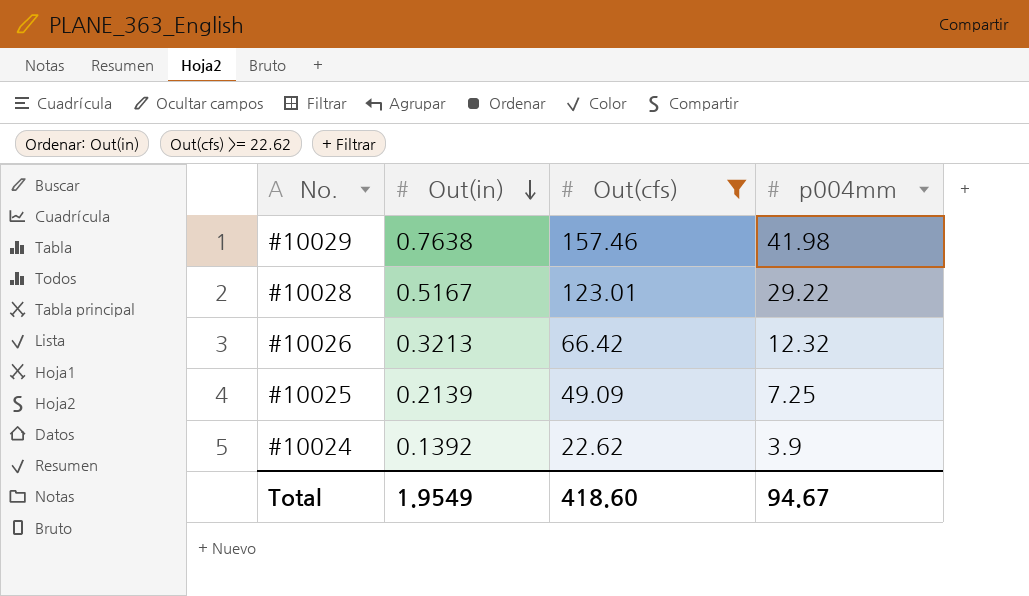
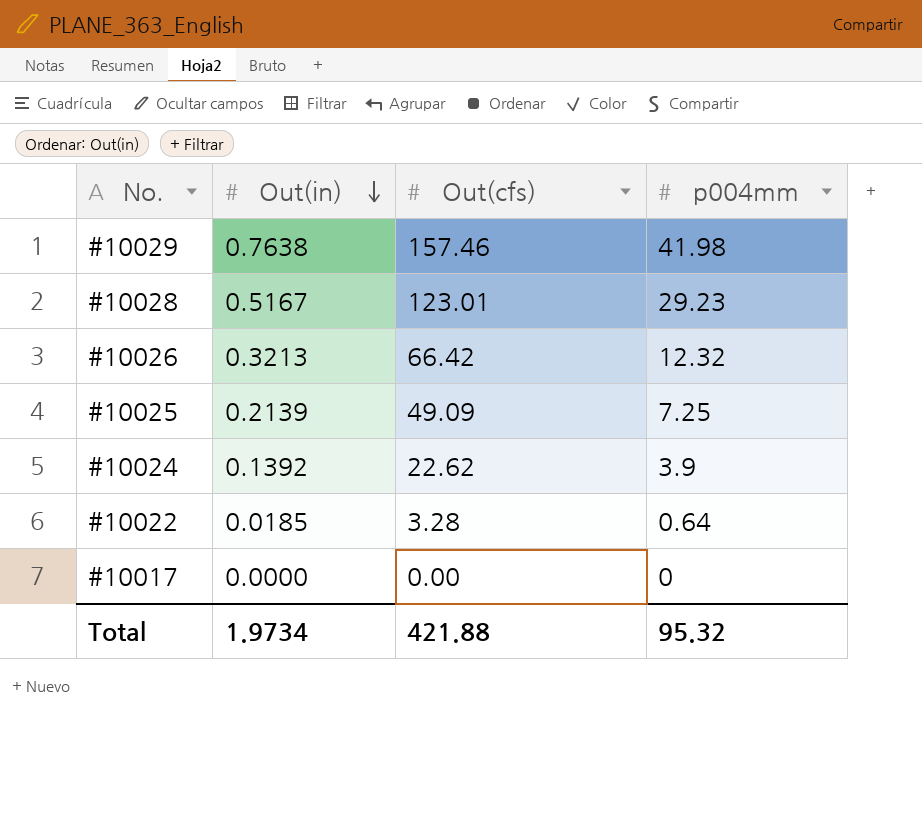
filter: Out(cfs) >= 22.62 -> none
#10028 | p004mm: 29.22 -> 29.23
Total | Out(in): 1.9549 -> 1.9734
Total | Out(cfs): 418.60 -> 421.88
Total | p004mm: 94.67 -> 95.32

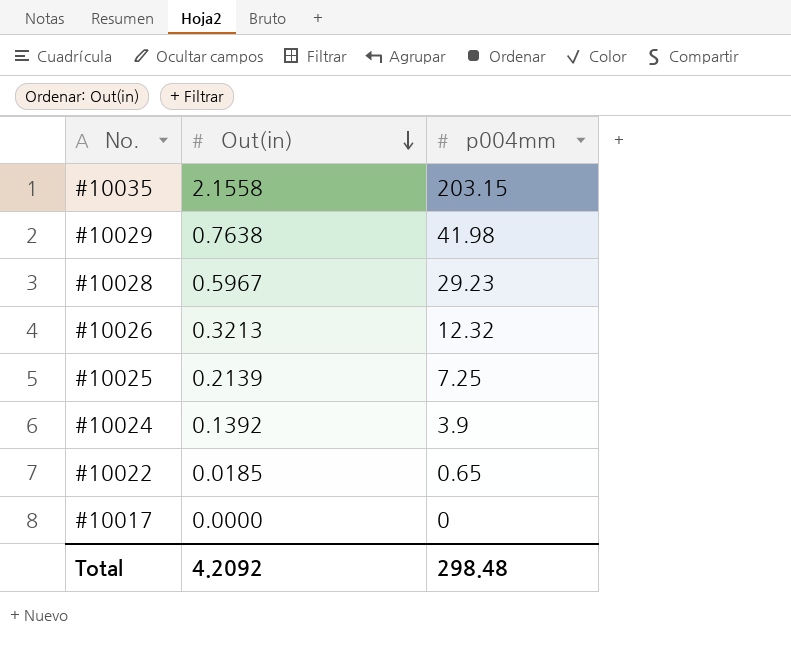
column Out(cfs) | position: 3 -> none
row #10035: none -> 2.1558 | 203.15
#10028 | Out(in): 0.5167 -> 0.5967
#10022 | p004mm: 0.64 -> 0.65
Total | Out(in): 1.9734 -> 4.2092
Total | p004mm: 95.32 -> 298.48

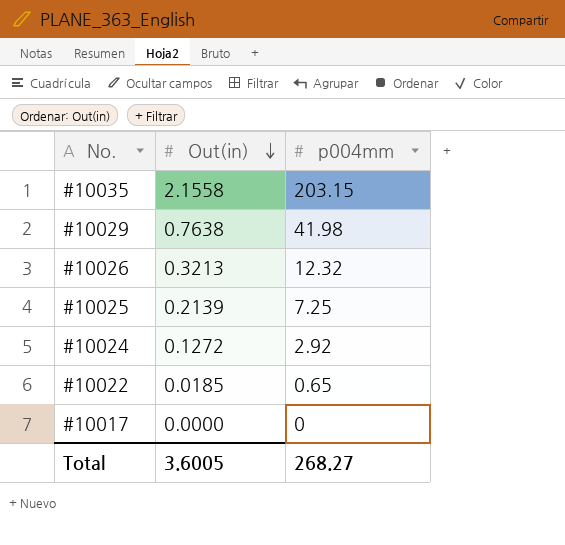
row #10028: 0.5967 | 29.23 -> none
#10024 | Out(in): 0.1392 -> 0.1272
#10024 | p004mm: 3.9 -> 2.92
Total | Out(in): 4.2092 -> 3.6005
Total | p004mm: 298.48 -> 268.27

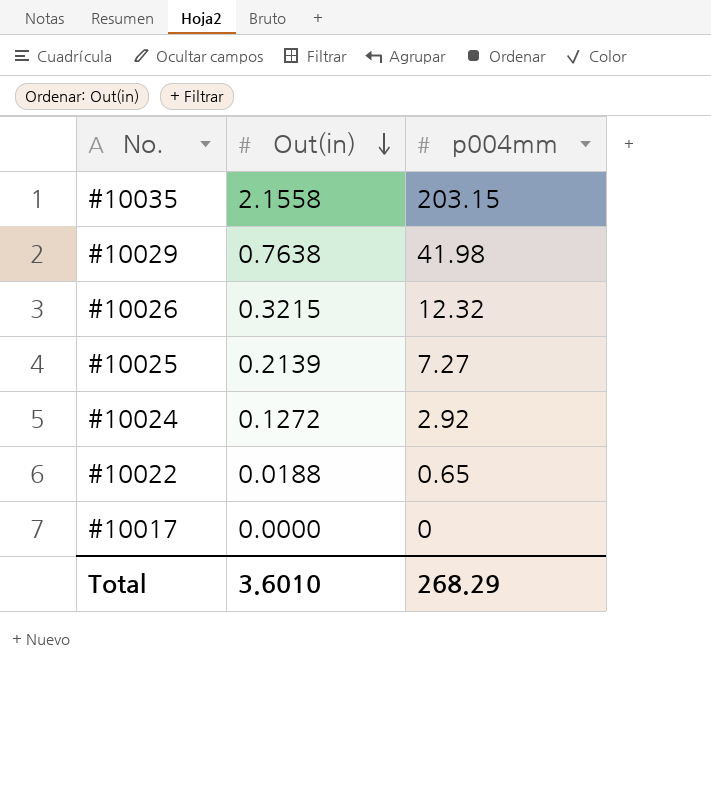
#10026 | Out(in): 0.3213 -> 0.3215
#10025 | p004mm: 7.25 -> 7.27
#10022 | Out(in): 0.0185 -> 0.0188
Total | Out(in): 3.6005 -> 3.6010
Total | p004mm: 268.27 -> 268.29

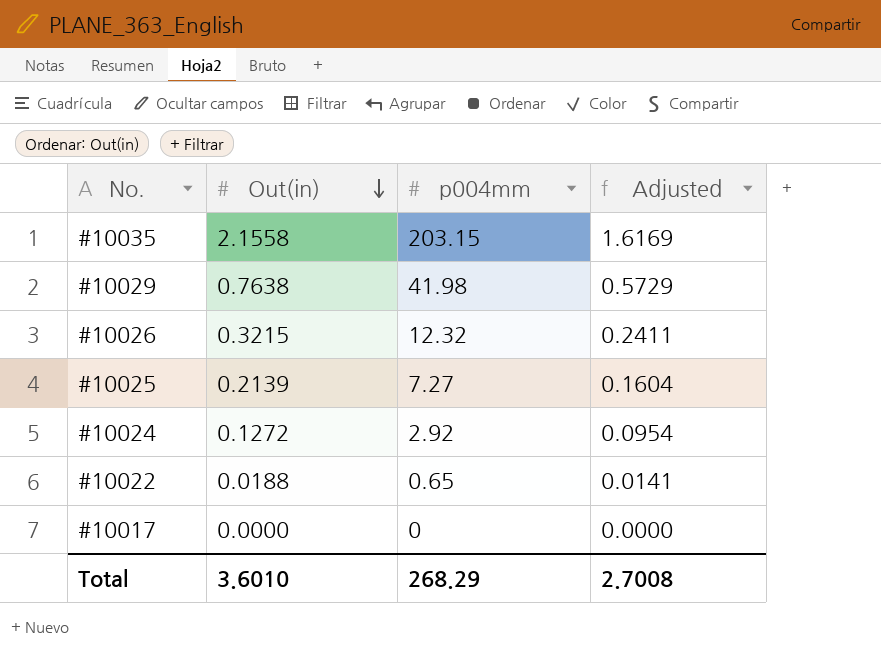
column Adjusted | formula: none -> [Out(in)] * 0.75

